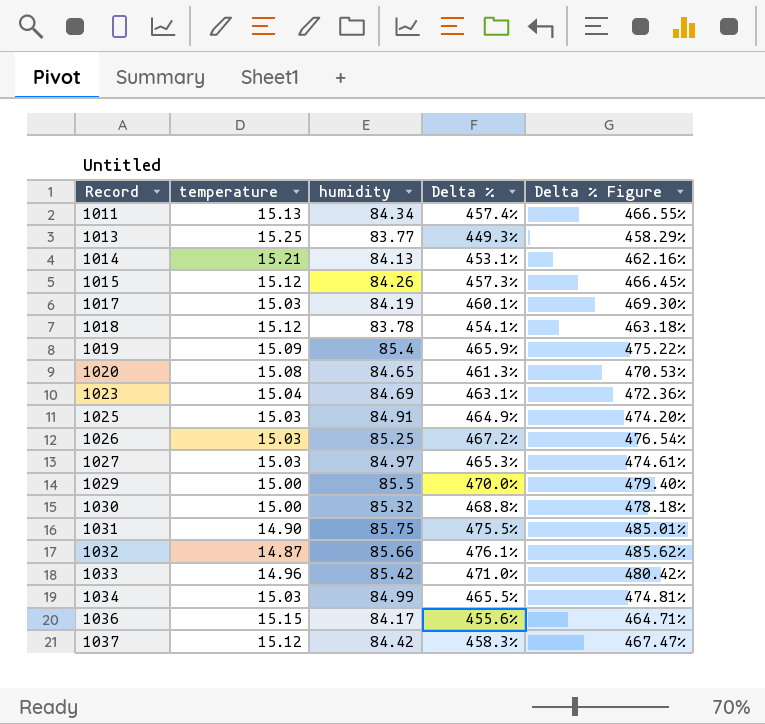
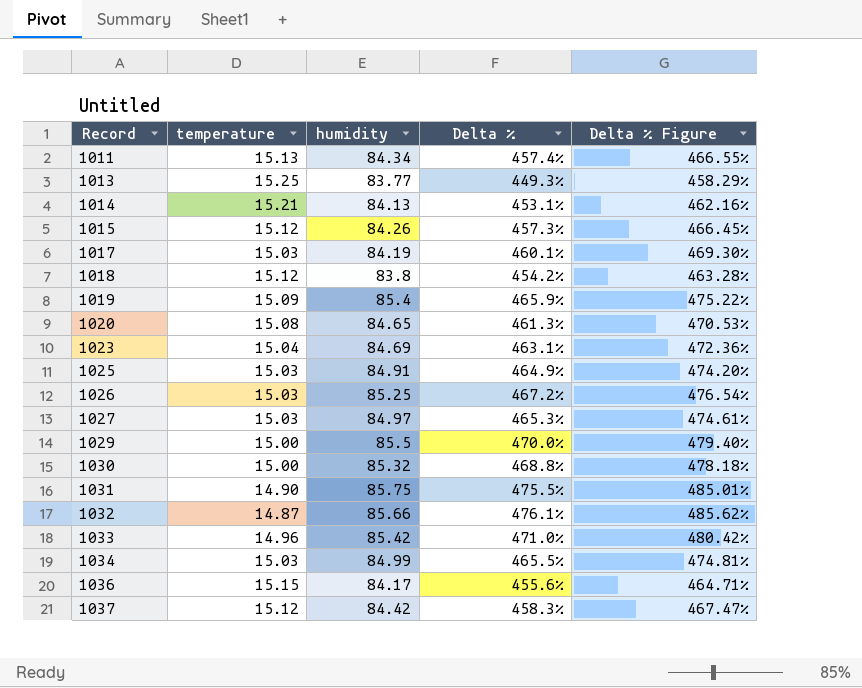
1018 | humidity: 83.78 -> 83.8
1018 | Delta %: 454.1% -> 454.2%
1018 | Delta % Figure: 463.18% -> 463.28%

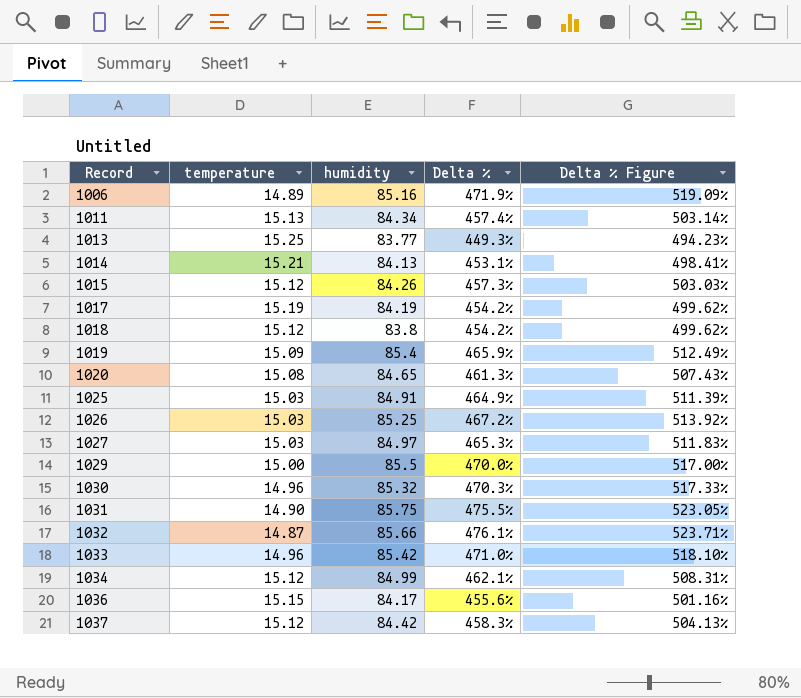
column Delta % Figure | formula: [Delta %] * 1.02 -> [Delta %] * 1.1
row 1023: 15.04 | 84.69 | 463.1% | 472.36% -> none
row 1006: none -> 14.89 | 85.16 | 471.9% | 519.09%
1017 | temperature: 15.03 -> 15.19
1017 | Delta %: 460.1% -> 454.2%
1030 | temperature: 15.00 -> 14.96
1030 | Delta %: 468.8% -> 470.3%
1034 | temperature: 15.03 -> 15.12
1034 | Delta %: 465.5% -> 462.1%

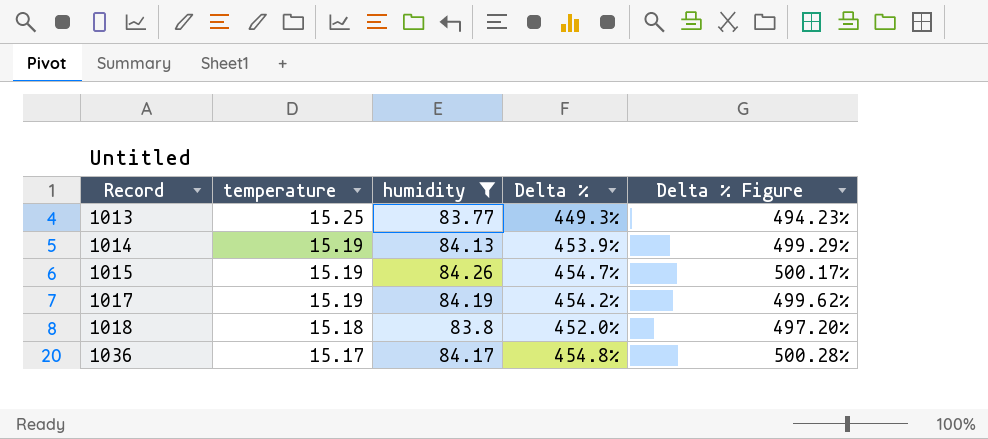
filter: none -> humidity <= 84.26
1014 | temperature: 15.21 -> 15.19
1014 | Delta %: 453.1% -> 453.9%
1014 | Delta % Figure: 498.41% -> 499.29%
1015 | temperature: 15.12 -> 15.19
1015 | Delta %: 457.3% -> 454.7%
1015 | Delta % Figure: 503.03% -> 500.17%
1018 | temperature: 15.12 -> 15.18
1018 | Delta %: 454.2% -> 452.0%
1018 | Delta % Figure: 499.62% -> 497.20%
1036 | temperature: 15.15 -> 15.17
1036 | Delta %: 455.6% -> 454.8%
1036 | Delta % Figure: 501.16% -> 500.28%

